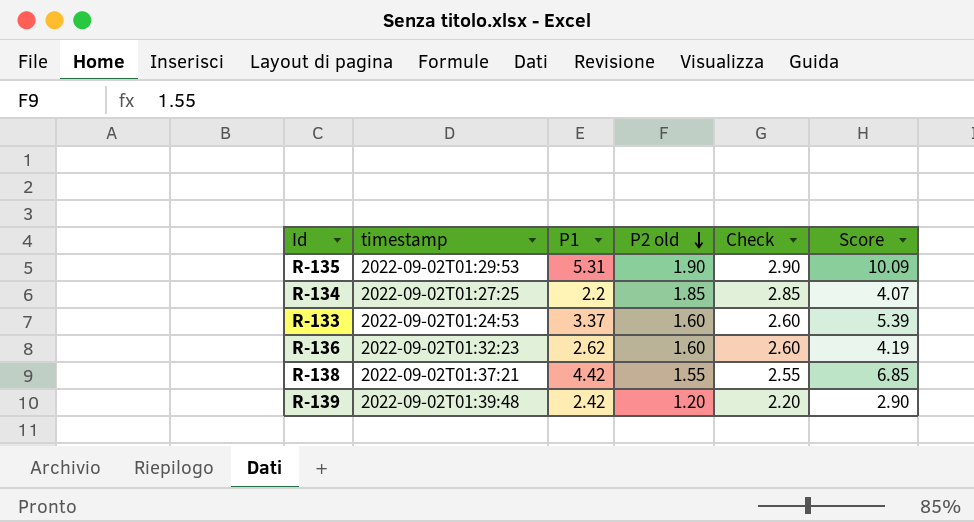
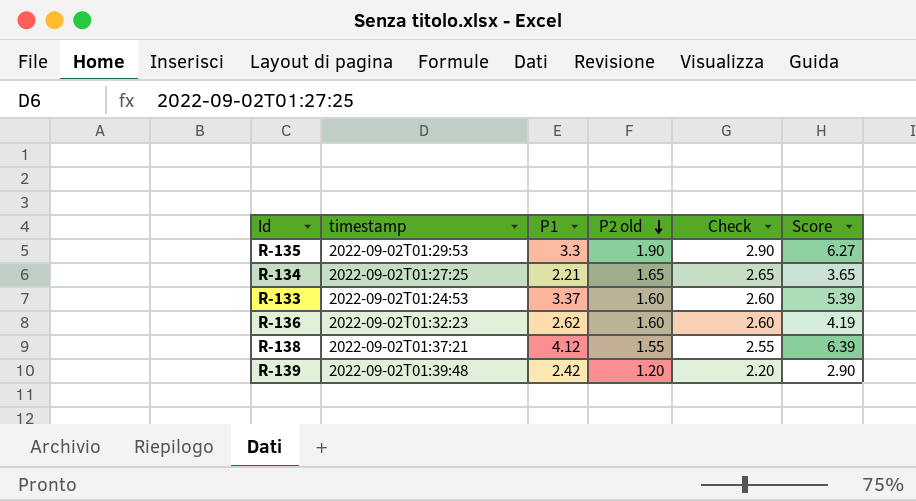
R-135 | P1: 5.31 -> 3.3
R-135 | Score: 10.09 -> 6.27
R-134 | P1: 2.2 -> 2.21
R-134 | P2 old: 1.85 -> 1.65
R-134 | Check: 2.85 -> 2.65
R-134 | Score: 4.07 -> 3.65
R-138 | P1: 4.42 -> 4.12
R-138 | Score: 6.85 -> 6.39

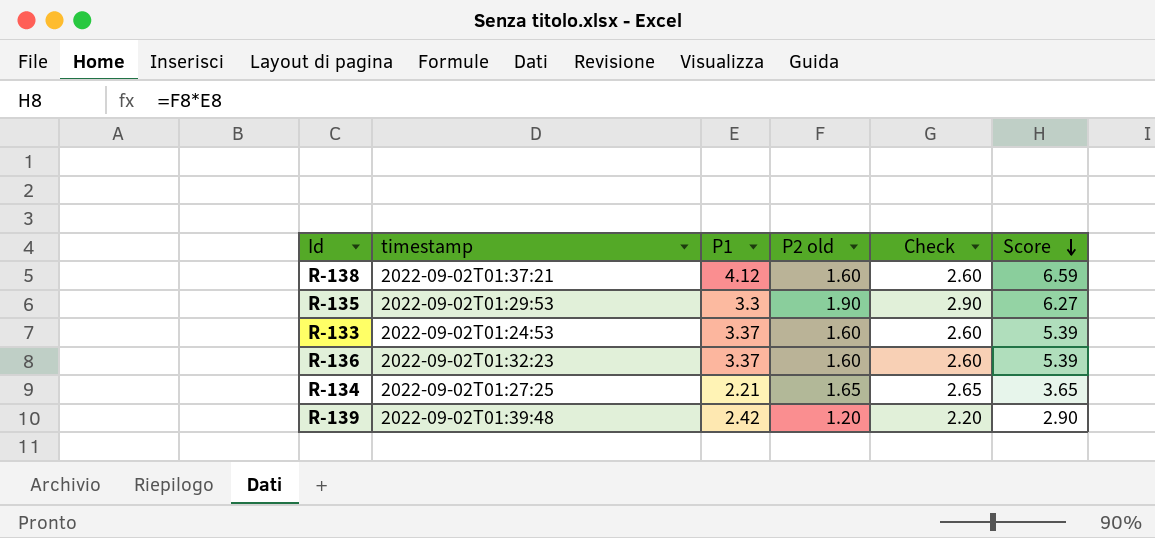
row order: P2 old descending -> Score descending
R-138 | P2 old: 1.55 -> 1.60
R-138 | Check: 2.55 -> 2.60
R-138 | Score: 6.39 -> 6.59
R-136 | P1: 2.62 -> 3.37
R-136 | Score: 4.19 -> 5.39

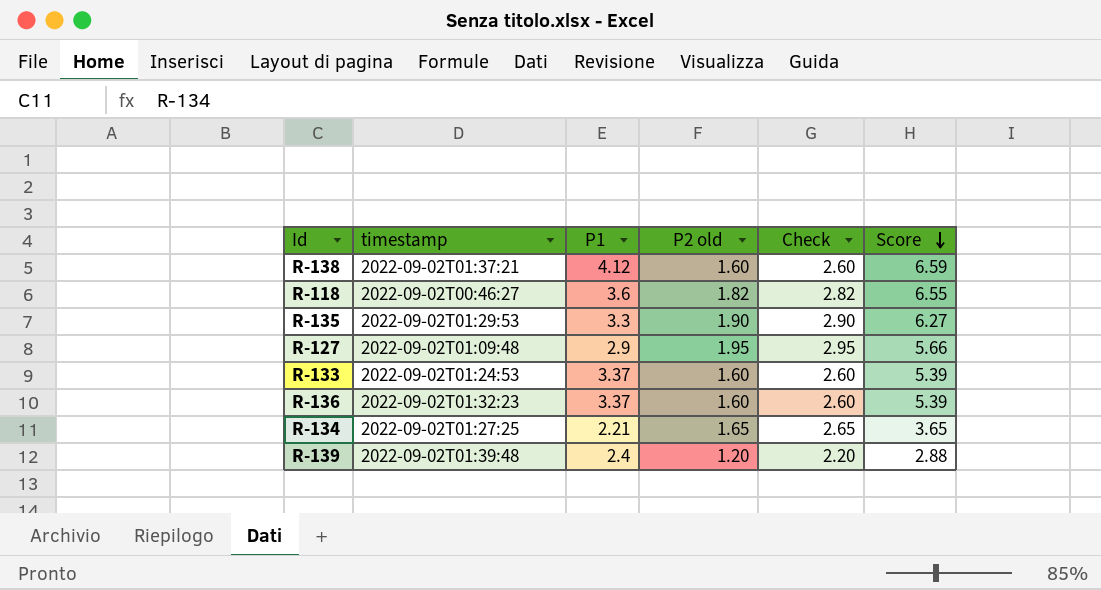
row R-118: none -> 2022-09-02T00:46:27 | 3.6 | 1.82 | 2.82 | 6.55
row R-127: none -> 2022-09-02T01:09:48 | 2.9 | 1.95 | 2.95 | 5.66
R-139 | P1: 2.42 -> 2.4
R-139 | Score: 2.90 -> 2.88

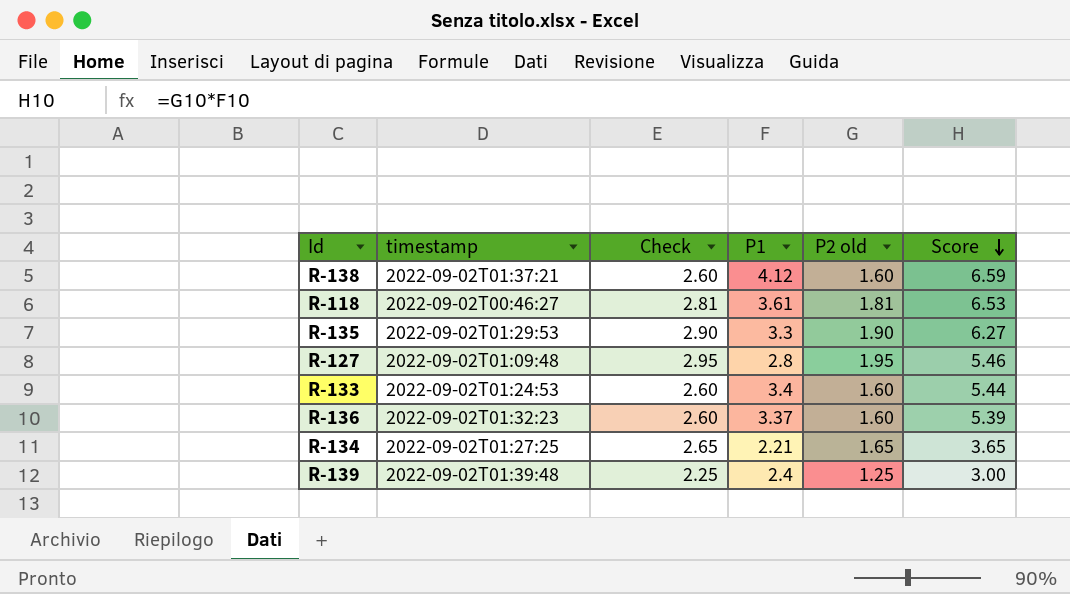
column Check | position: 5 -> 3
R-118 | Check: 2.82 -> 2.81
R-118 | P1: 3.6 -> 3.61
R-118 | P2 old: 1.82 -> 1.81
R-118 | Score: 6.55 -> 6.53
R-127 | P1: 2.9 -> 2.8
R-127 | Score: 5.66 -> 5.46
R-133 | P1: 3.37 -> 3.4
R-133 | Score: 5.39 -> 5.44
R-139 | Check: 2.20 -> 2.25
R-139 | P2 old: 1.20 -> 1.25
R-139 | Score: 2.88 -> 3.00

